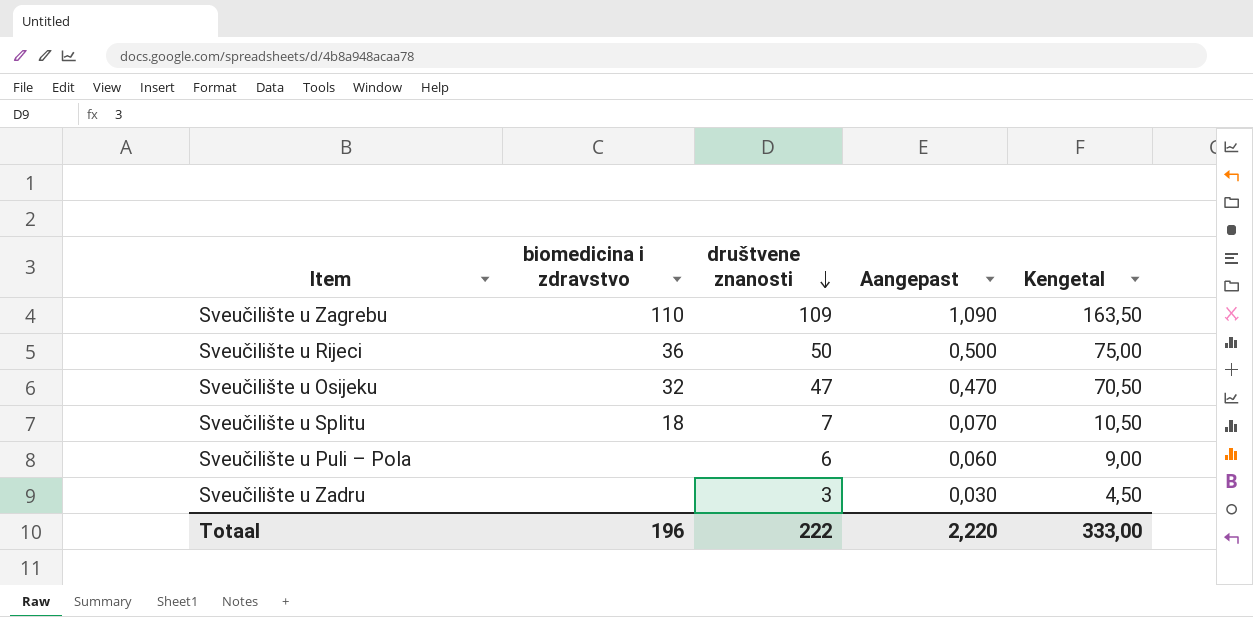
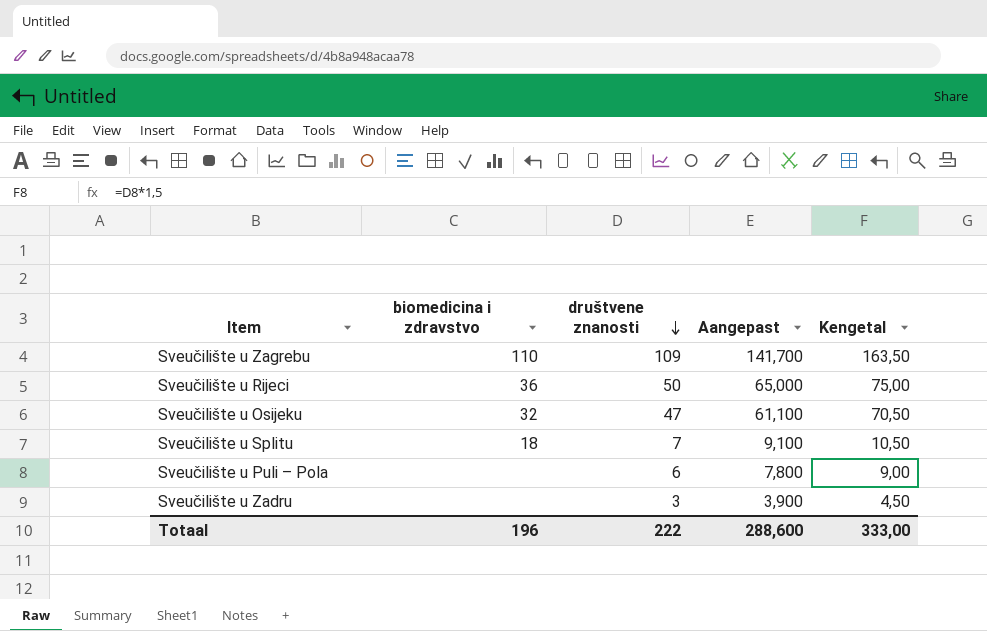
column Aangepast | formula: [društvene znanosti] * 0,01 -> [društvene znanosti] * 1,3
Totaal | Aangepast: 2,220 -> 288,600

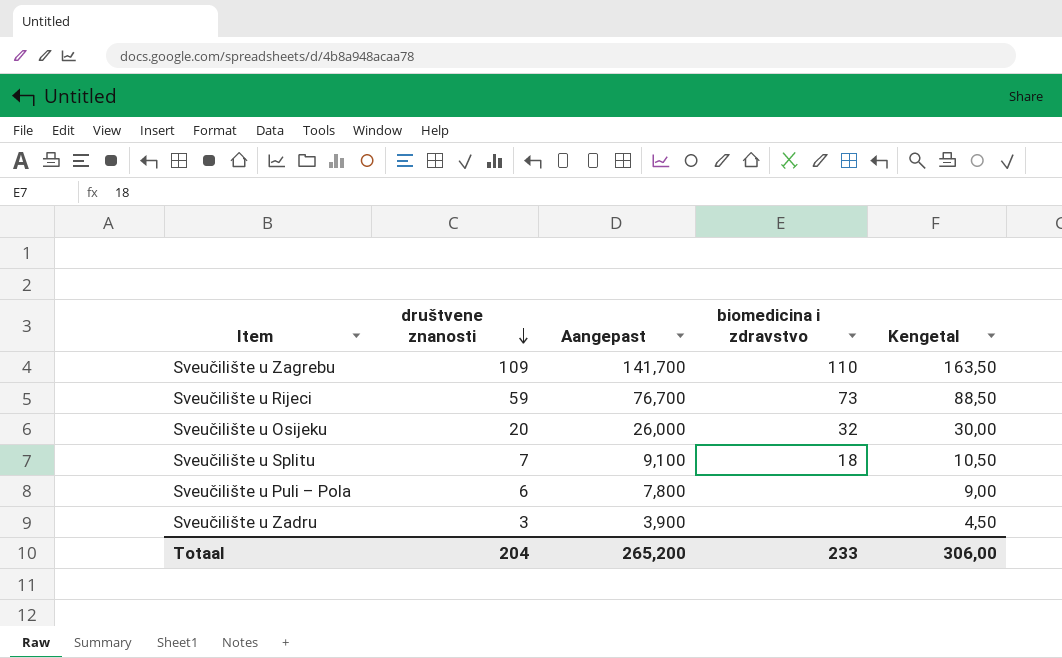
column biomedicina i zdravstvo | position: 2 -> 4
Sveučilište u Rijeci | društvene znanosti: 50 -> 59
Sveučilište u Rijeci | Aangepast: 65,000 -> 76,700
Sveučilište u Rijeci | biomedicina i zdravstvo: 36 -> 73
Sveučilište u Rijeci | Kengetal: 75,00 -> 88,50
Sveučilište u Osijeku | društvene znanosti: 47 -> 20
Sveučilište u Osijeku | Aangepast: 61,100 -> 26,000
Sveučilište u Osijeku | Kengetal: 70,50 -> 30,00
Totaal | društvene znanosti: 222 -> 204
Totaal | Aangepast: 288,600 -> 265,200
Totaal | biomedicina i zdravstvo: 196 -> 233
Totaal | Kengetal: 333,00 -> 306,00

